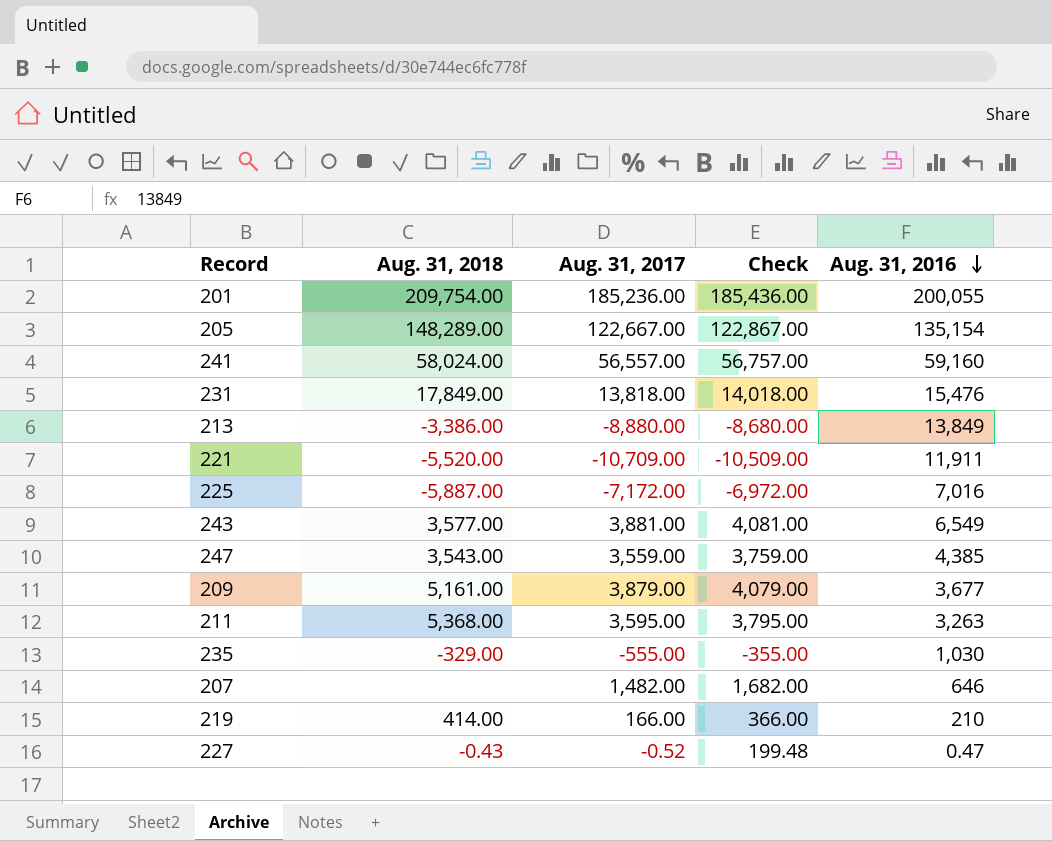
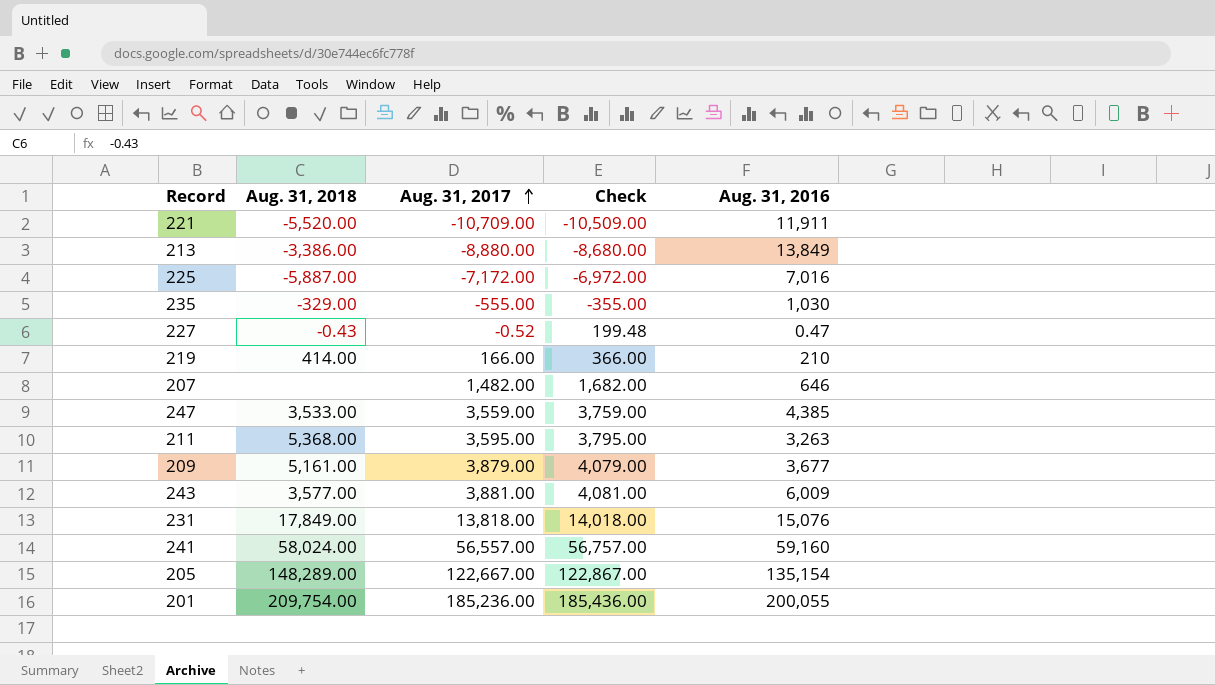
row order: Aug. 31, 2016 descending -> Aug. 31, 2017 ascending
247 | Aug. 31, 2018: 3,543.00 -> 3,533.00
243 | Aug. 31, 2016: 6,549 -> 6,009
231 | Aug. 31, 2016: 15,476 -> 15,076

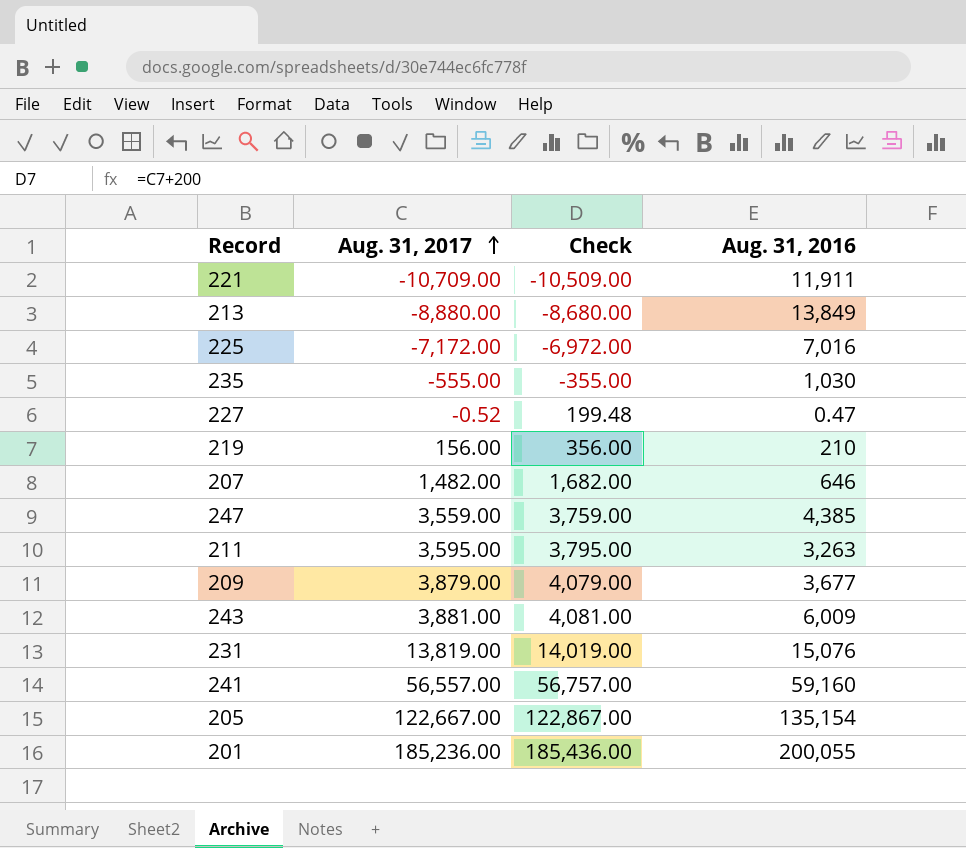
column Aug. 31, 2018 | position: 2 -> none
219 | Aug. 31, 2017: 166.00 -> 156.00
219 | Check: 366.00 -> 356.00
231 | Aug. 31, 2017: 13,818.00 -> 13,819.00
231 | Check: 14,018.00 -> 14,019.00

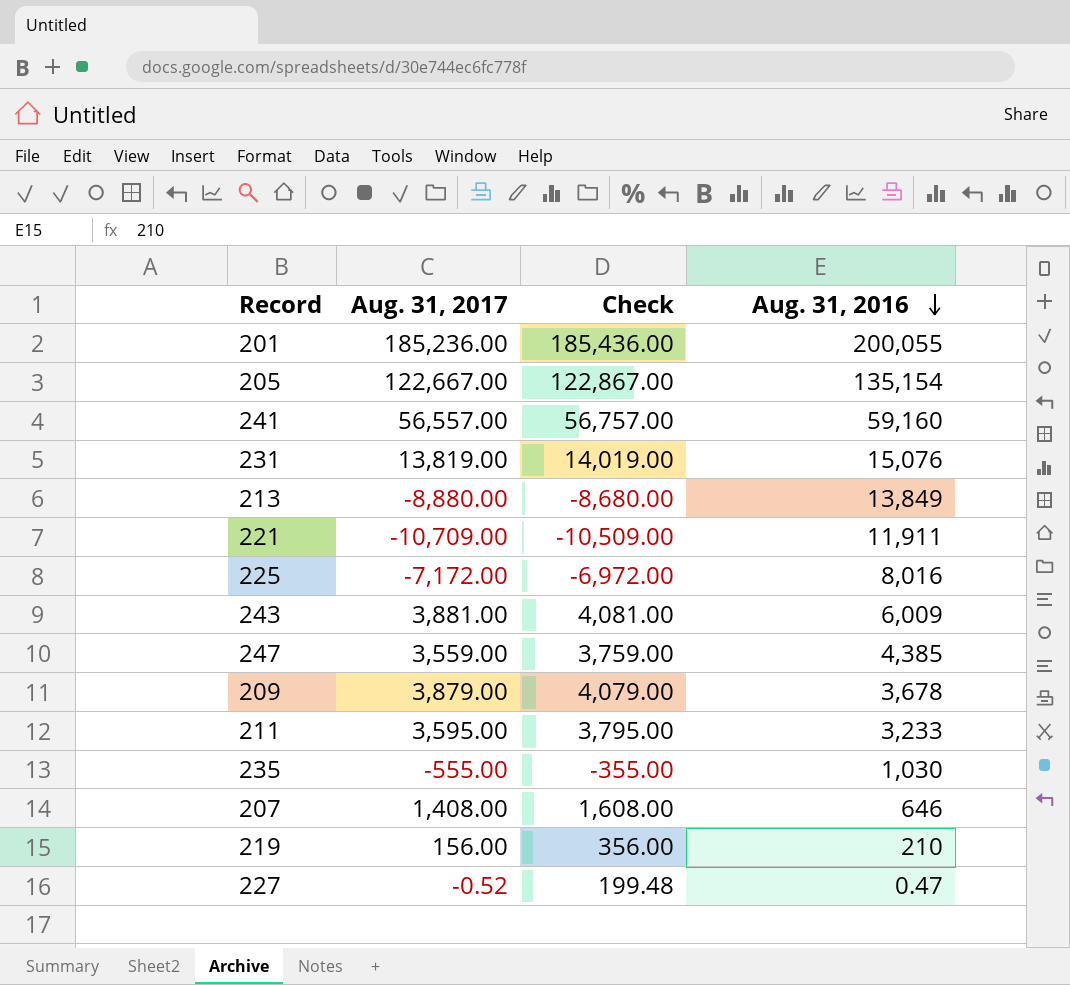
row order: Aug. 31, 2017 ascending -> Aug. 31, 2016 descending
225 | Aug. 31, 2016: 7,016 -> 8,016
209 | Aug. 31, 2016: 3,677 -> 3,678
211 | Aug. 31, 2016: 3,263 -> 3,233
207 | Aug. 31, 2017: 1,482.00 -> 1,408.00
207 | Check: 1,682.00 -> 1,608.00

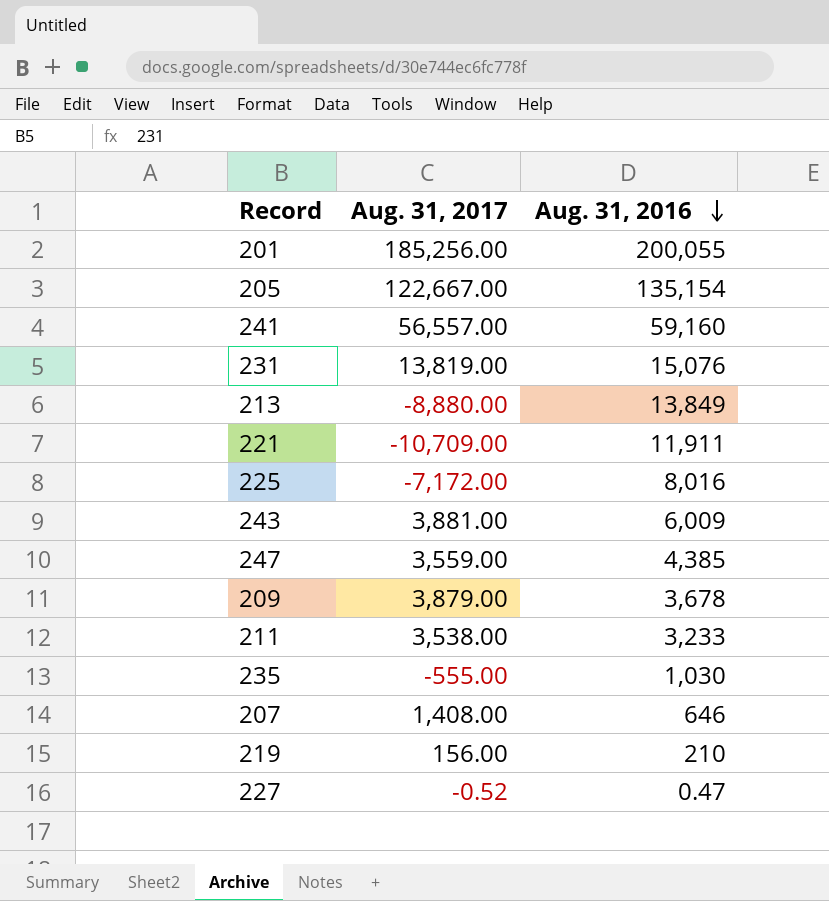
column Check | formula: [Aug. 31, 2017] + 200 -> none
201 | Aug. 31, 2017: 185,236.00 -> 185,256.00
211 | Aug. 31, 2017: 3,595.00 -> 3,538.00

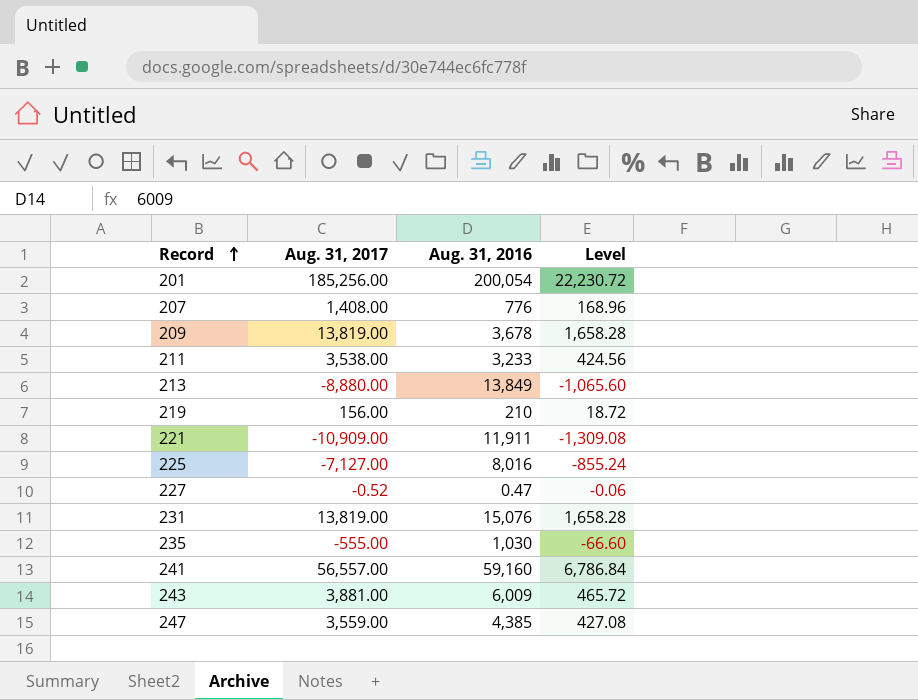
row order: Aug. 31, 2016 descending -> Record ascending
column Level | formula: none -> [Aug. 31, 2017] * 0.12
row 205: 122,667.00 | 135,154 -> none
201 | Aug. 31, 2016: 200,055 -> 200,054
207 | Aug. 31, 2016: 646 -> 776
209 | Aug. 31, 2017: 3,879.00 -> 13,819.00
221 | Aug. 31, 2017: -10,709.00 -> -10,909.00
225 | Aug. 31, 2017: -7,172.00 -> -7,127.00

